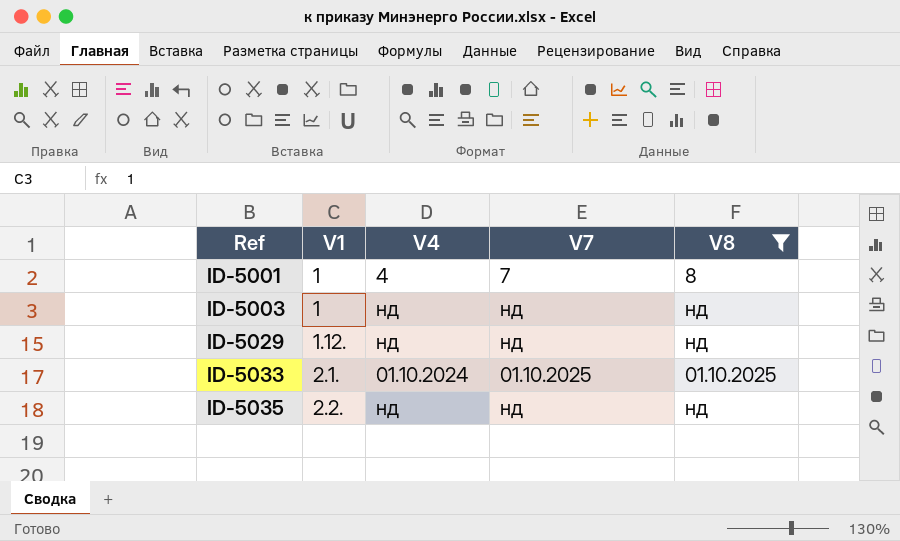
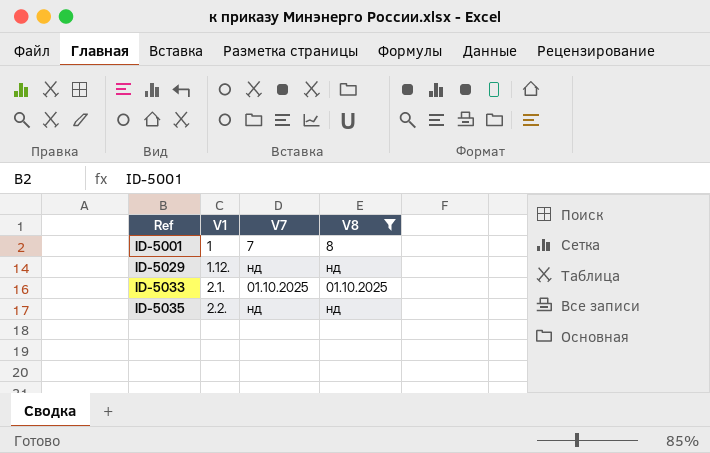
column V4 | position: 3 -> none
row ID-5003: 1 | нд | нд | нд -> none

